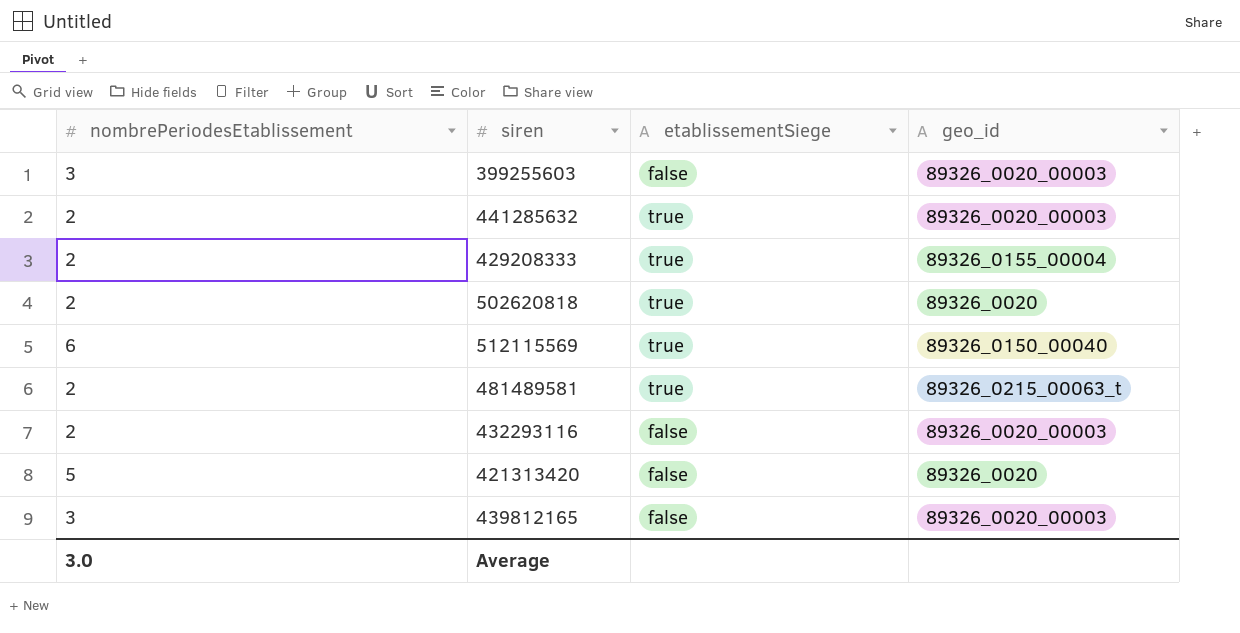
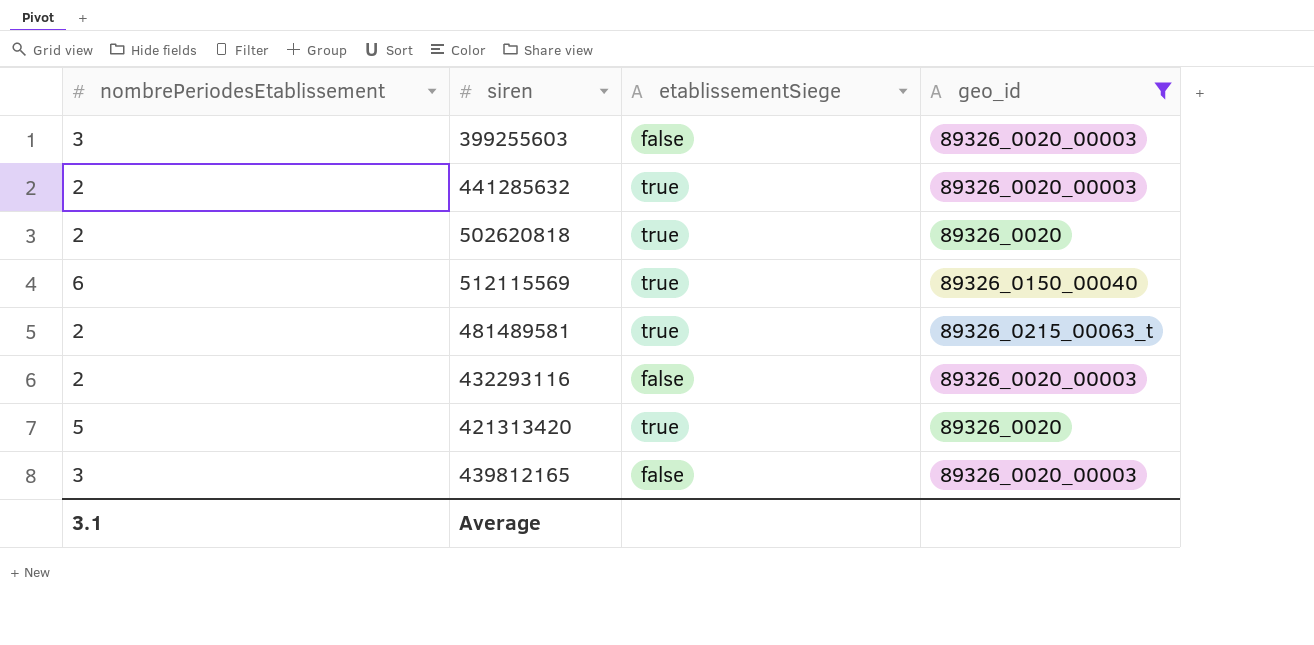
filter: none -> geo_id != 89326_0155_00004
421313420 | etablissementSiege: false -> true
Average | nombrePeriodesEtablissement: 3.0 -> 3.1

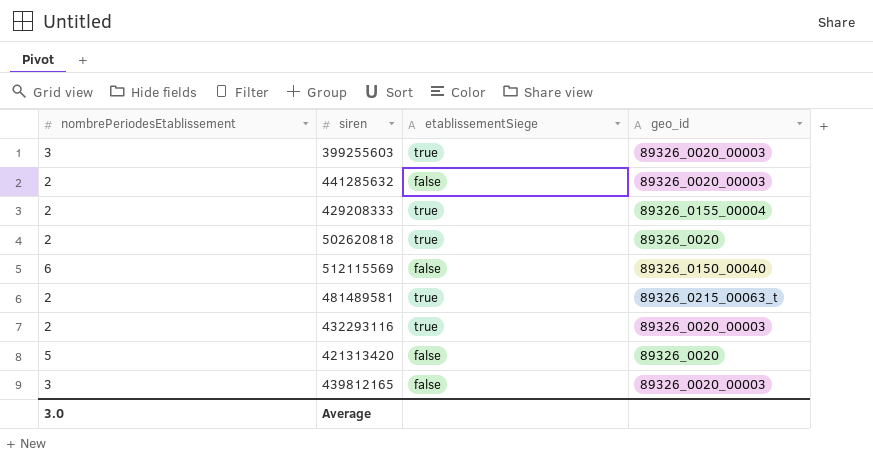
filter: geo_id != 89326_0155_00004 -> none
399255603 | etablissementSiege: false -> true
441285632 | etablissementSiege: true -> false
512115569 | etablissementSiege: true -> false
432293116 | etablissementSiege: false -> true
421313420 | etablissementSiege: true -> false
Average | nombrePeriodesEtablissement: 3.1 -> 3.0

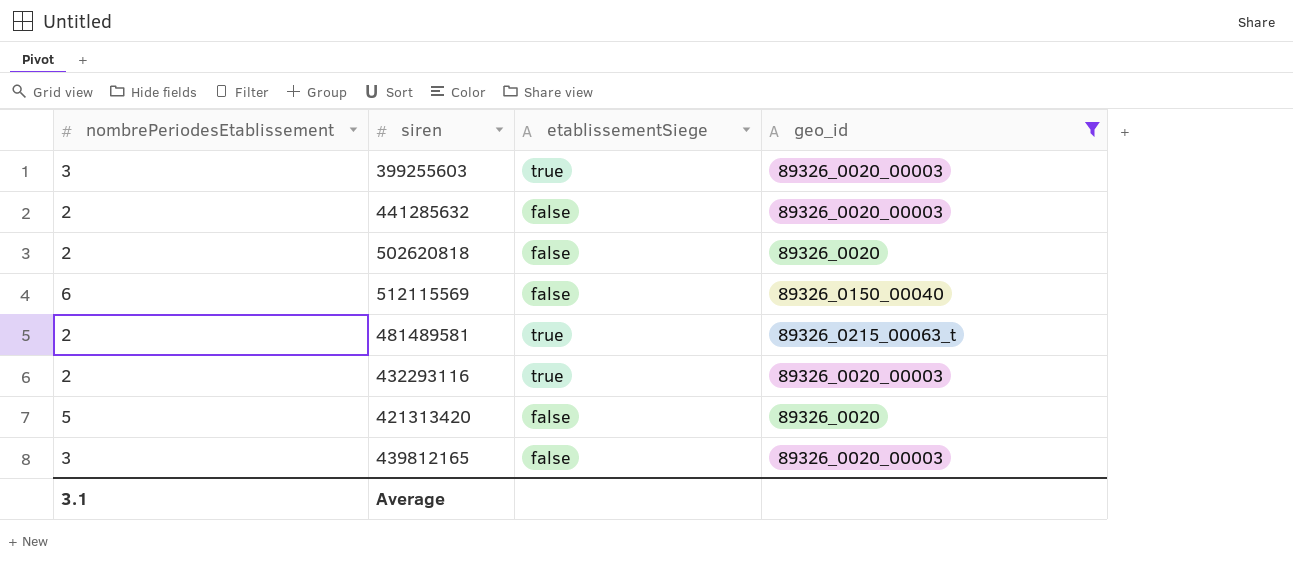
filter: none -> geo_id != 89326_0155_00004
502620818 | etablissementSiege: true -> false
Average | nombrePeriodesEtablissement: 3.0 -> 3.1

